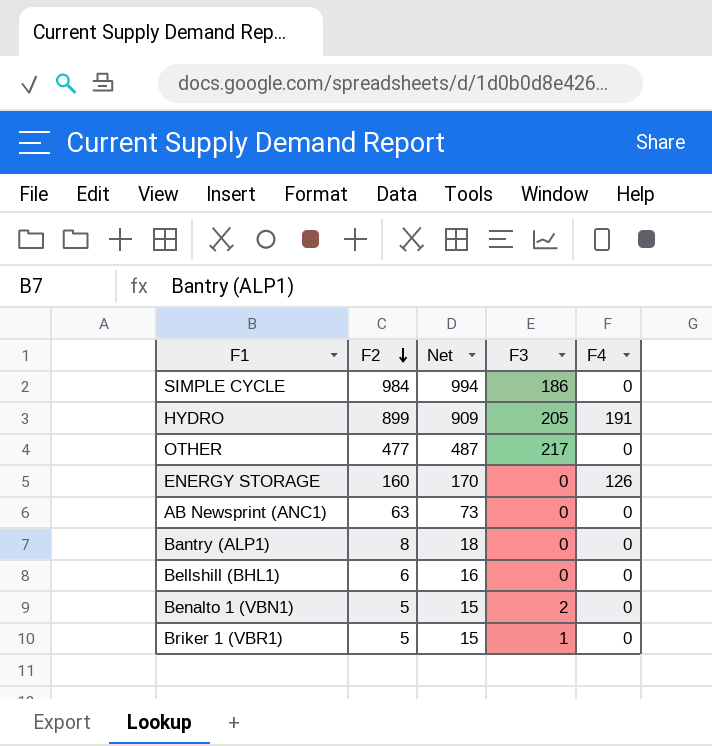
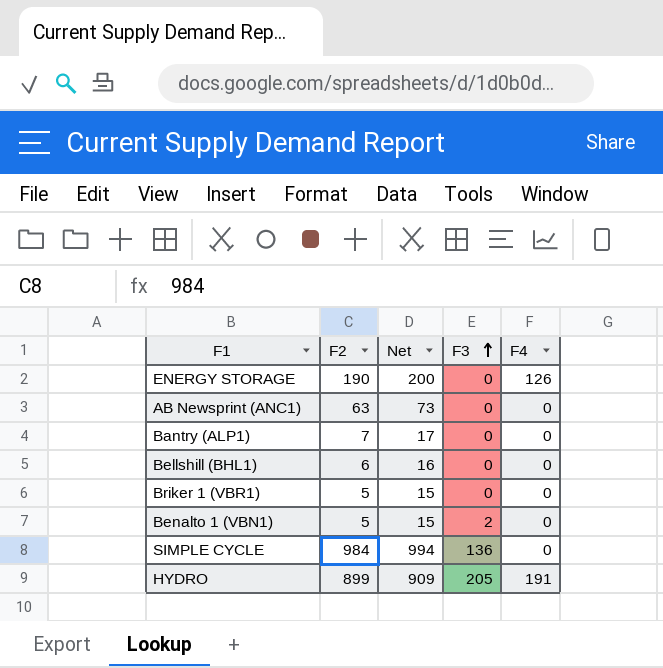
row order: F2 descending -> F3 ascending
row OTHER: 477 | 487 | 217 | 0 -> none
ENERGY STORAGE | F2: 160 -> 190
ENERGY STORAGE | Net: 170 -> 200
Bantry (ALP1) | F2: 8 -> 7
Bantry (ALP1) | Net: 18 -> 17
Briker 1 (VBR1) | F3: 1 -> 0
SIMPLE CYCLE | F3: 186 -> 136

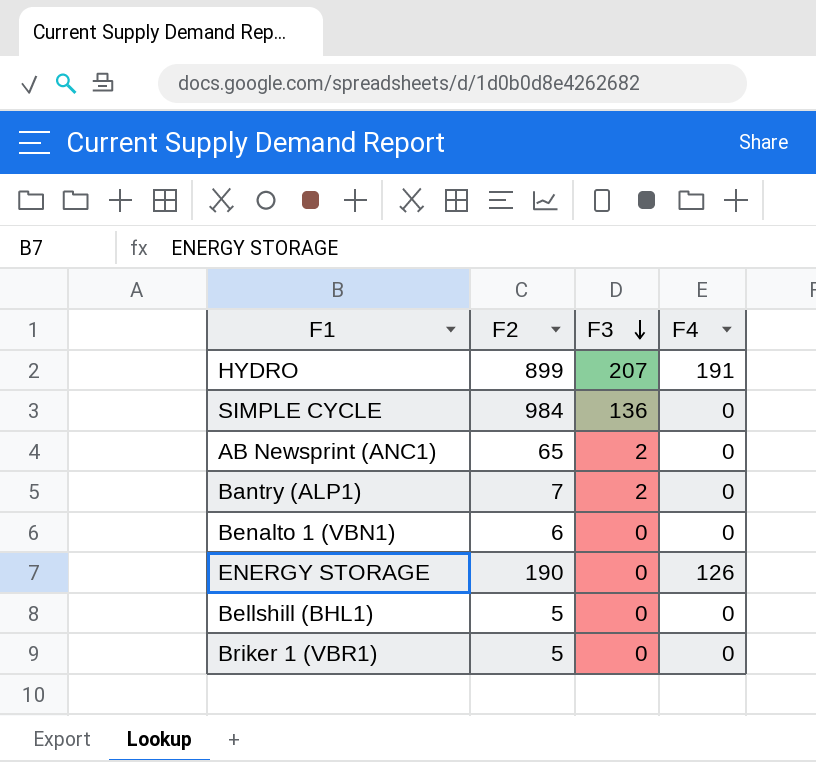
row order: F3 ascending -> F3 descending
column Net | formula: [F2] + 10 -> none
HYDRO | F3: 205 -> 207
AB Newsprint (ANC1) | F2: 63 -> 65
AB Newsprint (ANC1) | F3: 0 -> 2
Bantry (ALP1) | F3: 0 -> 2
Benalto 1 (VBN1) | F2: 5 -> 6
Benalto 1 (VBN1) | F3: 2 -> 0
Bellshill (BHL1) | F2: 6 -> 5

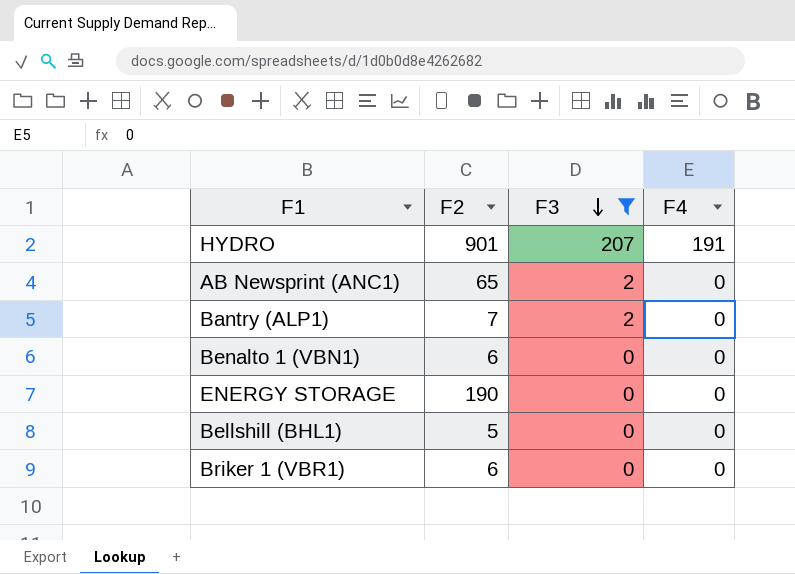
filter: none -> F3 != 136
HYDRO | F2: 899 -> 901
ENERGY STORAGE | F4: 126 -> 0
Briker 1 (VBR1) | F2: 5 -> 6

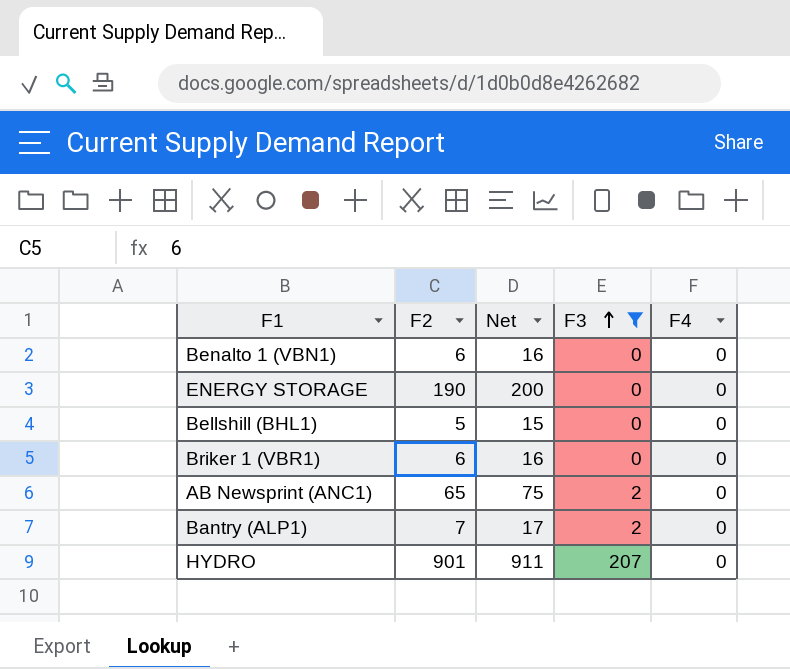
row order: F3 descending -> F3 ascending
column Net | formula: none -> [F2] + 10
HYDRO | F4: 191 -> 0

